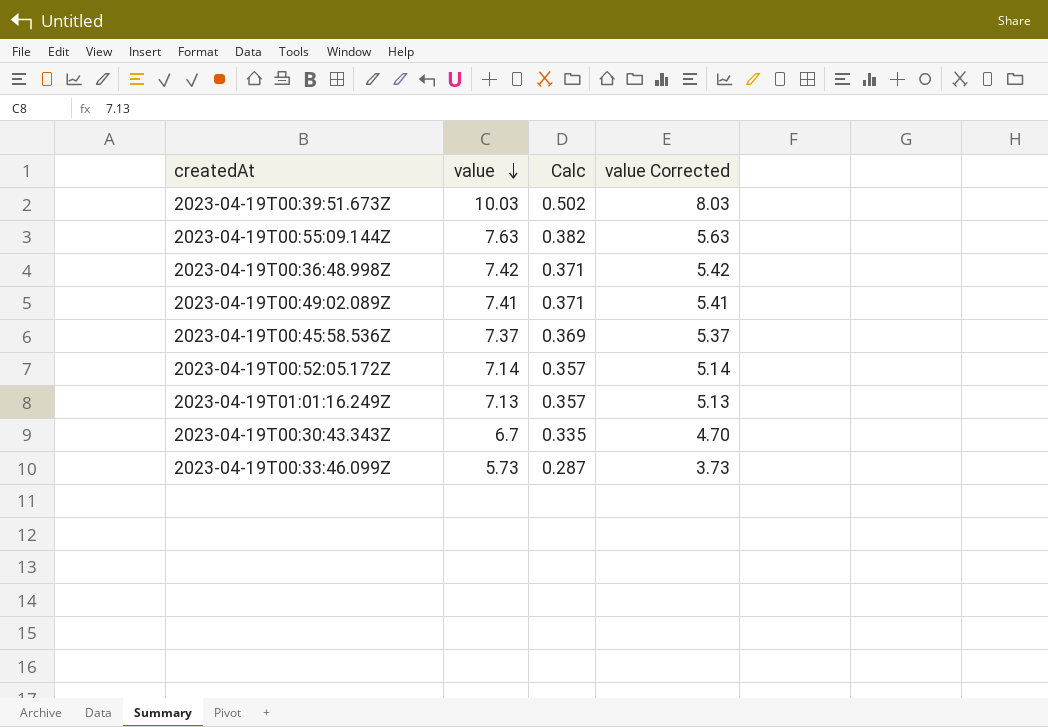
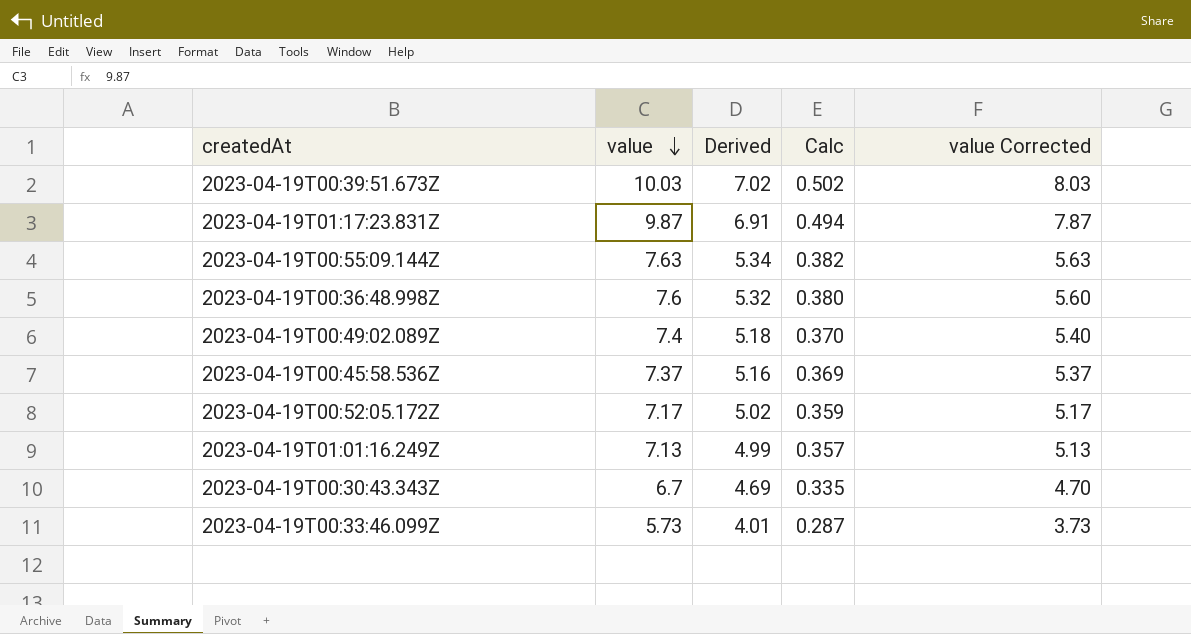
column Derived | formula: none -> [value] * 0.7
row 2023-04-19T01:17:23.831Z: none -> 9.87 | 6.91 | 0.494 | 7.87
2023-04-19T00:36:48.998Z | value: 7.42 -> 7.6
2023-04-19T00:36:48.998Z | Calc: 0.371 -> 0.380
2023-04-19T00:36:48.998Z | value Corrected: 5.42 -> 5.60
2023-04-19T00:49:02.089Z | value: 7.41 -> 7.4
2023-04-19T00:49:02.089Z | Calc: 0.371 -> 0.370
2023-04-19T00:49:02.089Z | value Corrected: 5.41 -> 5.40
2023-04-19T00:52:05.172Z | value: 7.14 -> 7.17
2023-04-19T00:52:05.172Z | Calc: 0.357 -> 0.359
2023-04-19T00:52:05.172Z | value Corrected: 5.14 -> 5.17

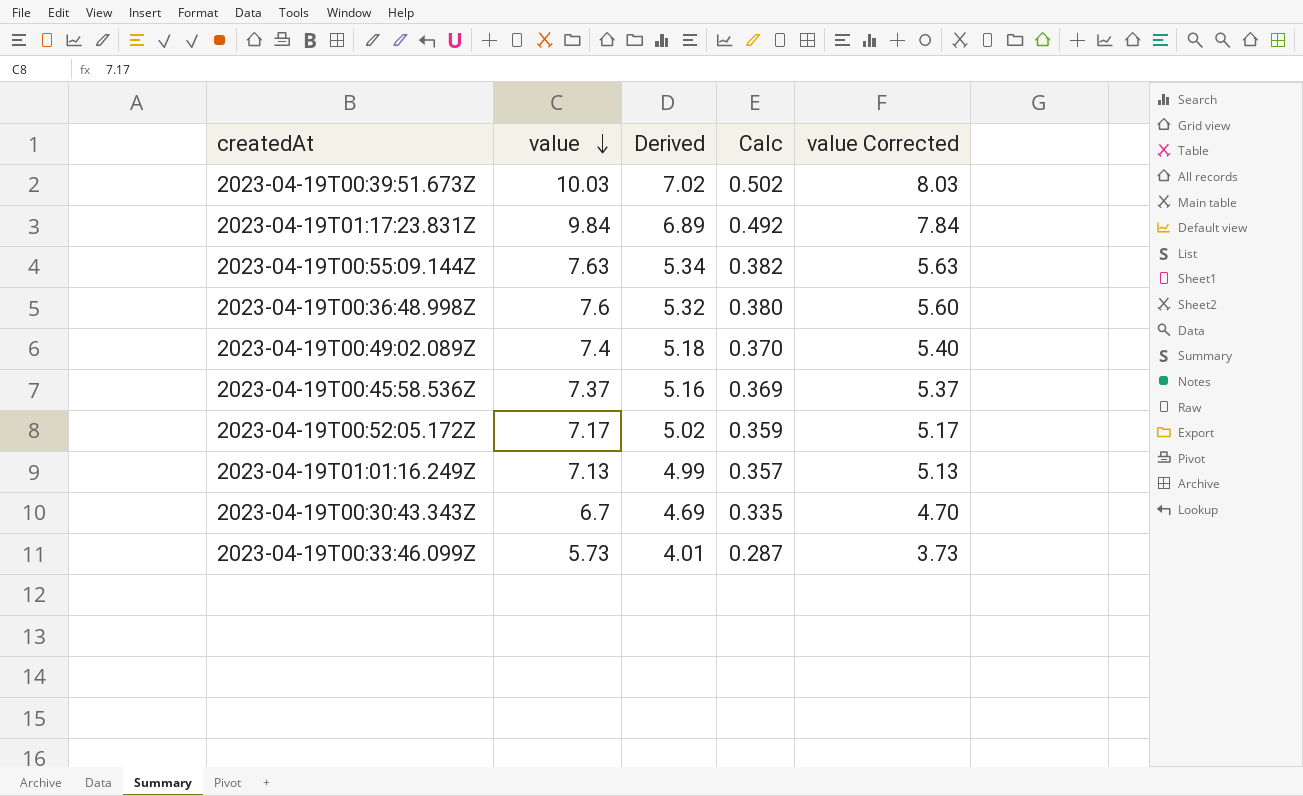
2023-04-19T01:17:23.831Z | value: 9.87 -> 9.84
2023-04-19T01:17:23.831Z | Derived: 6.91 -> 6.89
2023-04-19T01:17:23.831Z | Calc: 0.494 -> 0.492
2023-04-19T01:17:23.831Z | value Corrected: 7.87 -> 7.84

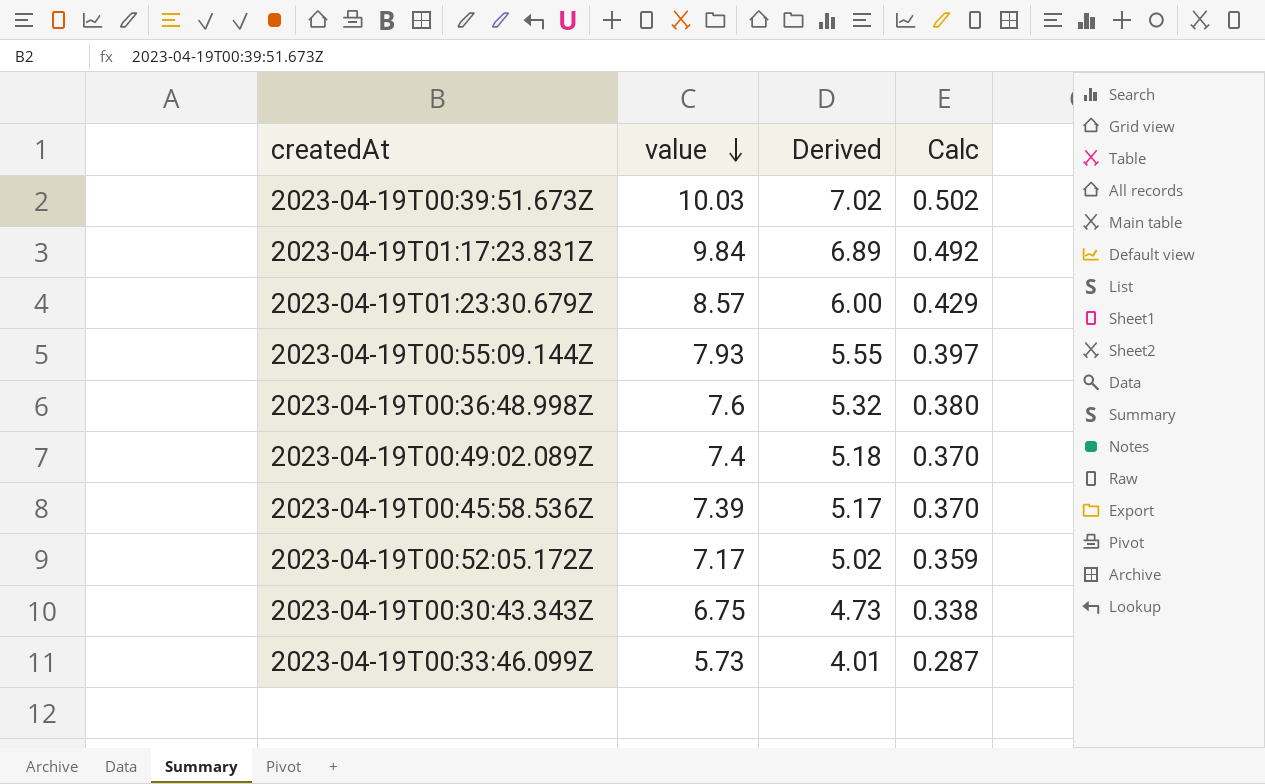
column value Corrected | formula: [value] - 2 -> none
row 2023-04-19T01:01:16.249Z: 7.13 | 4.99 | 0.357 | 5.13 -> none
row 2023-04-19T01:23:30.679Z: none -> 8.57 | 6.00 | 0.429
2023-04-19T00:55:09.144Z | value: 7.63 -> 7.93
2023-04-19T00:55:09.144Z | Derived: 5.34 -> 5.55
2023-04-19T00:55:09.144Z | Calc: 0.382 -> 0.397
2023-04-19T00:45:58.536Z | value: 7.37 -> 7.39
2023-04-19T00:45:58.536Z | Derived: 5.16 -> 5.17
2023-04-19T00:45:58.536Z | Calc: 0.369 -> 0.370
2023-04-19T00:30:43.343Z | value: 6.7 -> 6.75
2023-04-19T00:30:43.343Z | Derived: 4.69 -> 4.73
2023-04-19T00:30:43.343Z | Calc: 0.335 -> 0.338

